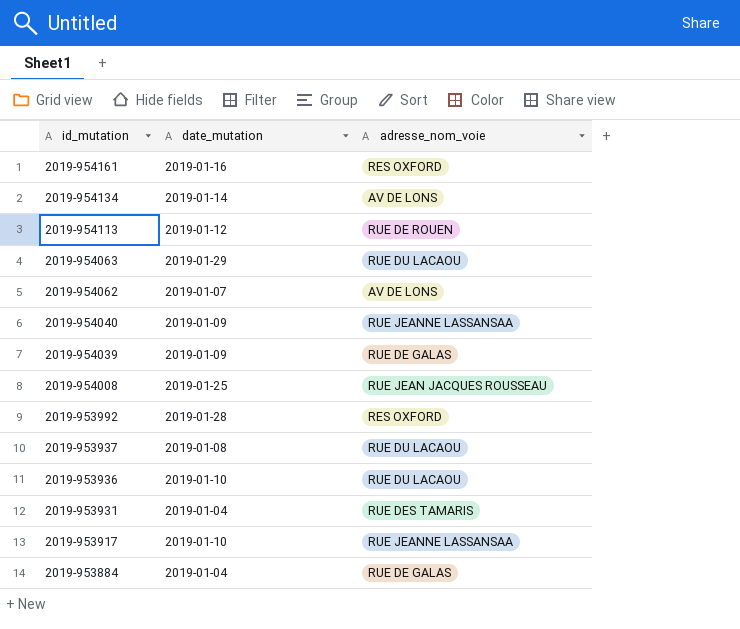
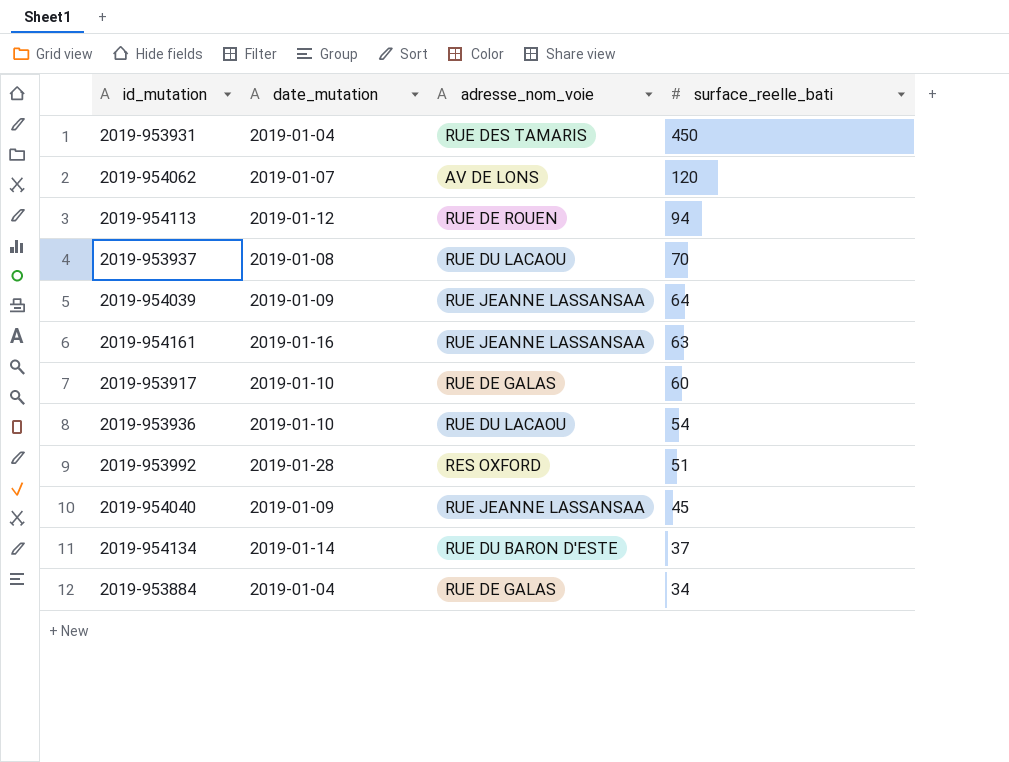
row order: id_mutation descending -> surface_reelle_bati descending
column surface_reelle_bati | position: none -> 4
row 2019-954063: 2019-01-29 | RUE DU LACAOU -> none
row 2019-954008: 2019-01-25 | RUE JEAN JACQUES ROUSSEAU -> none
2019-954039 | adresse_nom_voie: RUE DE GALAS -> RUE JEANNE LASSANSAA
2019-954161 | adresse_nom_voie: RES OXFORD -> RUE JEANNE LASSANSAA
2019-953917 | adresse_nom_voie: RUE JEANNE LASSANSAA -> RUE DE GALAS
2019-954134 | adresse_nom_voie: AV DE LONS -> RUE DU BARON D'ESTE

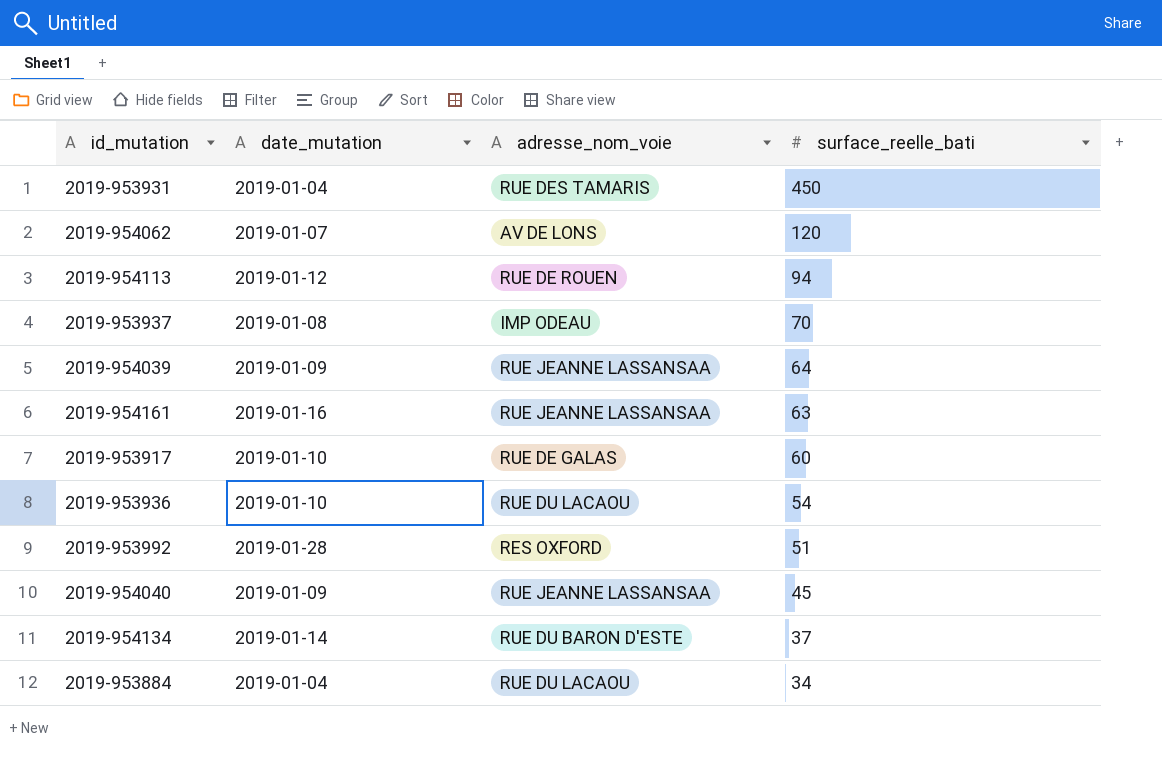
2019-953937 | adresse_nom_voie: RUE DU LACAOU -> IMP ODEAU
2019-953884 | adresse_nom_voie: RUE DE GALAS -> RUE DU LACAOU

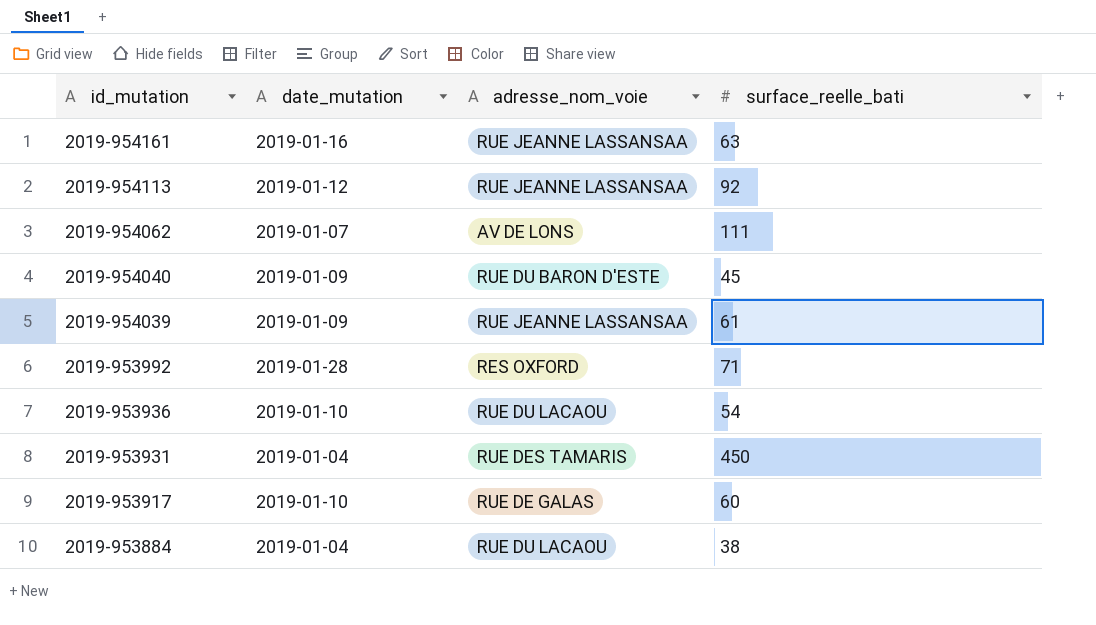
row order: surface_reelle_bati descending -> id_mutation descending
row 2019-953937: 2019-01-08 | IMP ODEAU | 70 -> none
row 2019-954134: 2019-01-14 | RUE DU BARON D'ESTE | 37 -> none
2019-954113 | adresse_nom_voie: RUE DE ROUEN -> RUE JEANNE LASSANSAA
2019-954113 | surface_reelle_bati: 94 -> 92
2019-954062 | surface_reelle_bati: 120 -> 111
2019-954040 | adresse_nom_voie: RUE JEANNE LASSANSAA -> RUE DU BARON D'ESTE
2019-954039 | surface_reelle_bati: 64 -> 61
2019-953992 | surface_reelle_bati: 51 -> 71
2019-953884 | surface_reelle_bati: 34 -> 38

